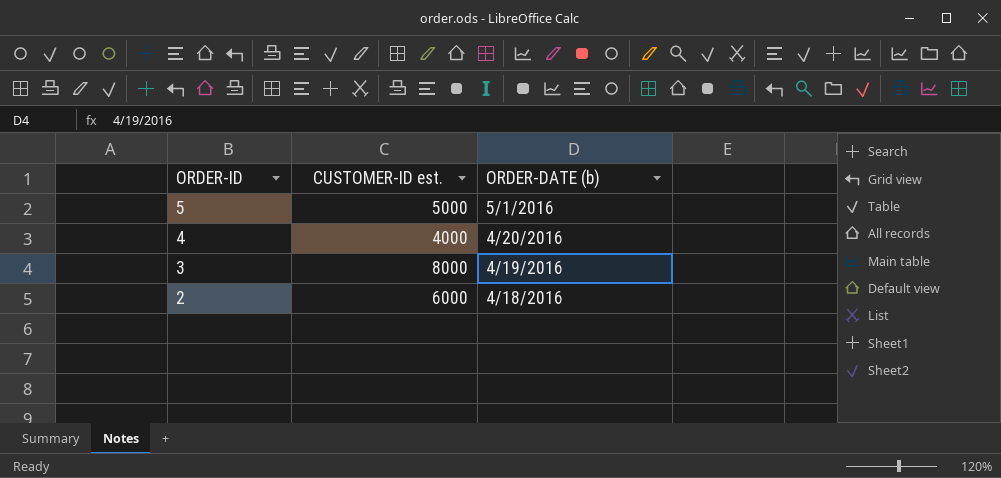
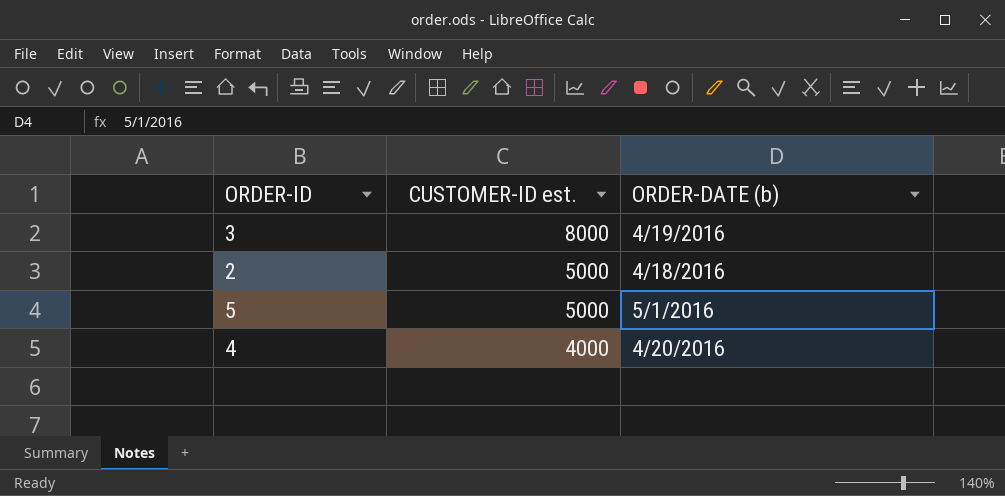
row order: ORDER-ID descending -> CUSTOMER-ID est. descending
2 | CUSTOMER-ID est.: 6000 -> 5000

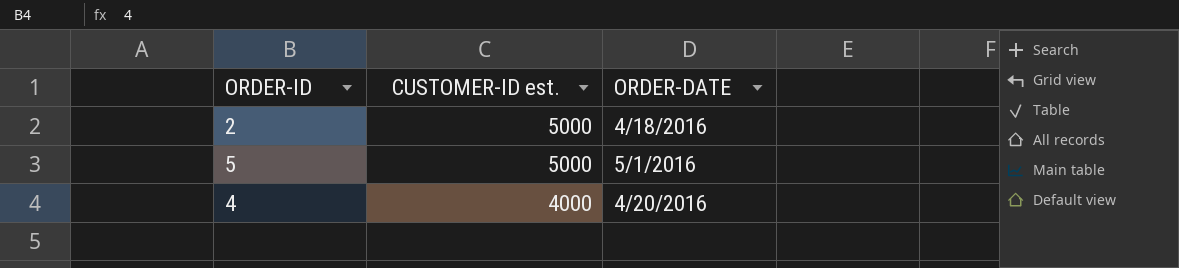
column name: ORDER-DATE (b) -> ORDER-DATE
row 3: 8000 | 4/19/2016 -> none

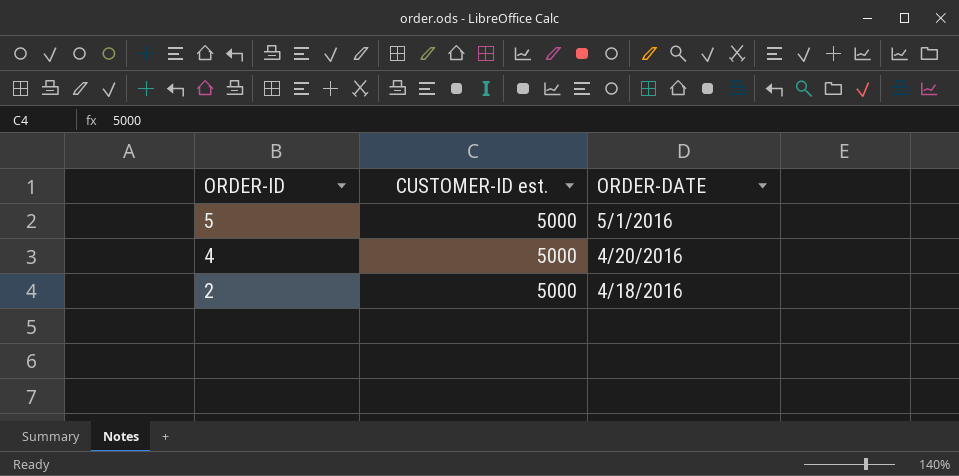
row order: CUSTOMER-ID est. descending -> ORDER-ID descending
4 | CUSTOMER-ID est.: 4000 -> 5000

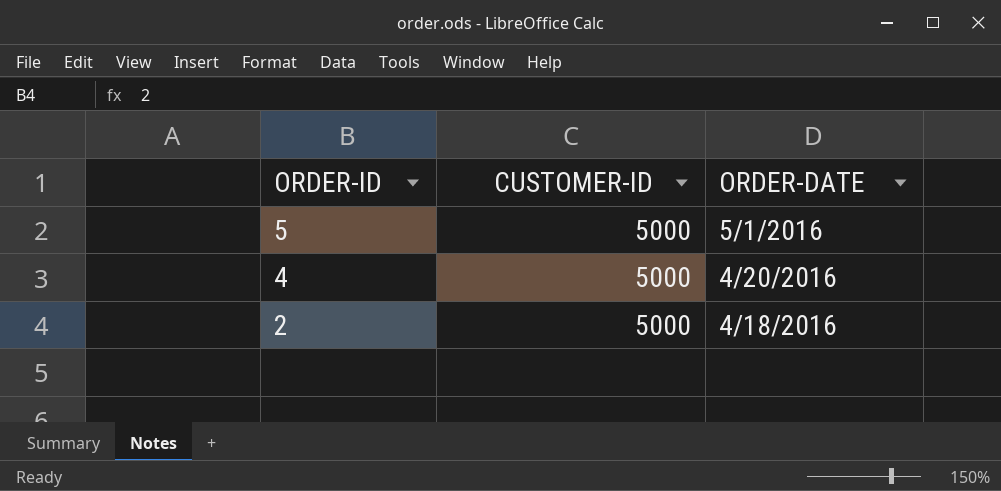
column name: CUSTOMER-ID est. -> CUSTOMER-ID

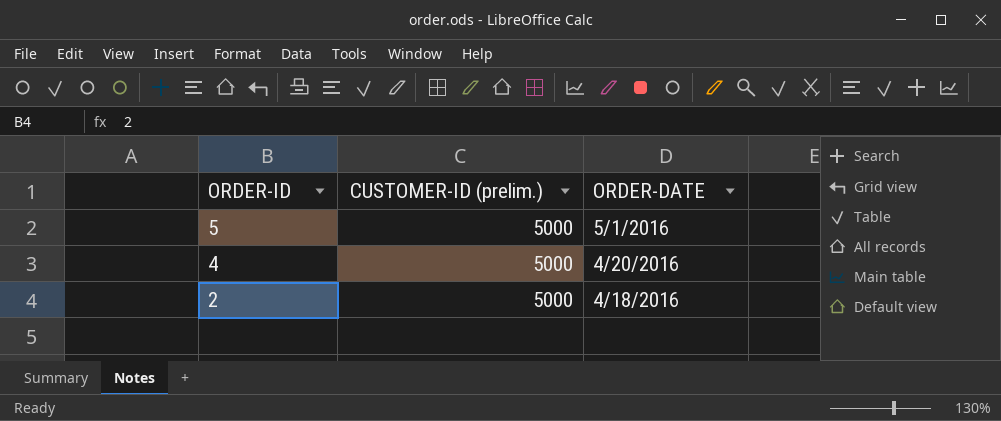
column name: CUSTOMER-ID -> CUSTOMER-ID (prelim.)

